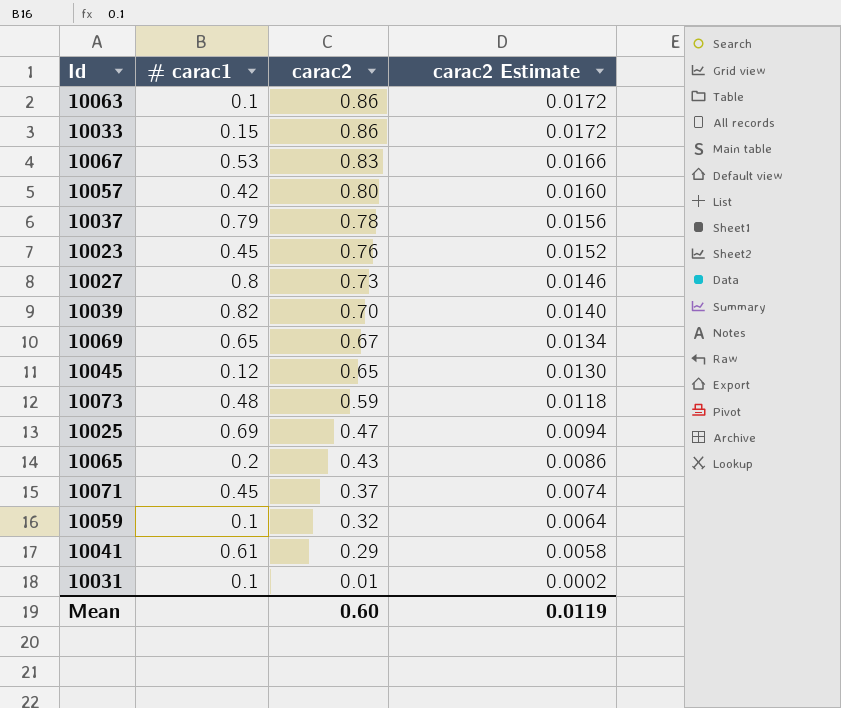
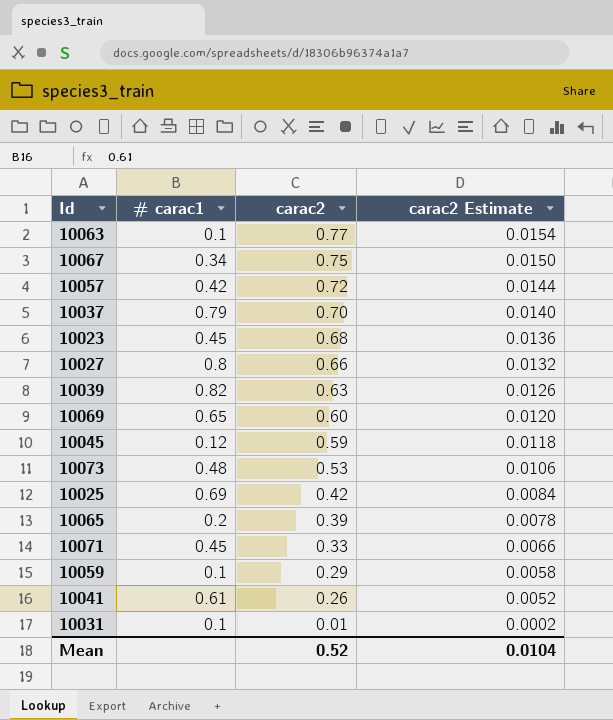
row 10033: 0.15 | 0.86 | 0.0172 -> none
10063 | carac2: 0.86 -> 0.77
10063 | carac2 Estimate: 0.0172 -> 0.0154
10067 | # carac1: 0.53 -> 0.34
10067 | carac2: 0.83 -> 0.75
10067 | carac2 Estimate: 0.0166 -> 0.0150
10057 | carac2: 0.80 -> 0.72
10057 | carac2 Estimate: 0.0160 -> 0.0144
10037 | carac2: 0.78 -> 0.70
10037 | carac2 Estimate: 0.0156 -> 0.0140
10023 | carac2: 0.76 -> 0.68
10023 | carac2 Estimate: 0.0152 -> 0.0136
10027 | carac2: 0.73 -> 0.66
10027 | carac2 Estimate: 0.0146 -> 0.0132
10039 | carac2: 0.70 -> 0.63
10039 | carac2 Estimate: 0.0140 -> 0.0126
10069 | carac2: 0.67 -> 0.60
10069 | carac2 Estimate: 0.0134 -> 0.0120
10045 | carac2: 0.65 -> 0.59
10045 | carac2 Estimate: 0.0130 -> 0.0118
10073 | carac2: 0.59 -> 0.53
10073 | carac2 Estimate: 0.0118 -> 0.0106
10025 | carac2: 0.47 -> 0.42
10025 | carac2 Estimate: 0.0094 -> 0.0084
10065 | carac2: 0.43 -> 0.39
10065 | carac2 Estimate: 0.0086 -> 0.0078
10071 | carac2: 0.37 -> 0.33
10071 | carac2 Estimate: 0.0074 -> 0.0066
10059 | carac2: 0.32 -> 0.29
10059 | carac2 Estimate: 0.0064 -> 0.0058
10041 | carac2: 0.29 -> 0.26
10041 | carac2 Estimate: 0.0058 -> 0.0052
Mean | carac2: 0.60 -> 0.52
Mean | carac2 Estimate: 0.0119 -> 0.0104

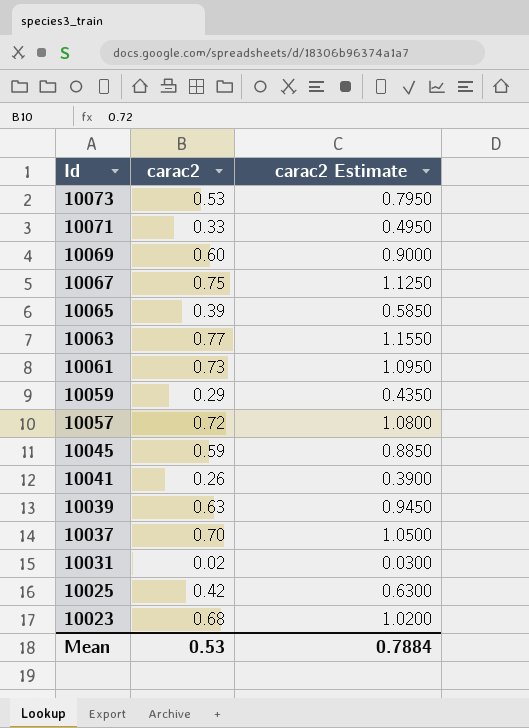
row order: carac2 descending -> Id descending
column # carac1 | position: 2 -> none
column carac2 Estimate | formula: [carac2] * 0.02 -> [carac2] * 1.5
row 10027: 0.8 | 0.66 | 0.0132 -> none
row 10061: none -> 0.73 | 1.0950
10031 | carac2: 0.01 -> 0.02
Mean | carac2: 0.52 -> 0.53
Mean | carac2 Estimate: 0.0104 -> 0.7884

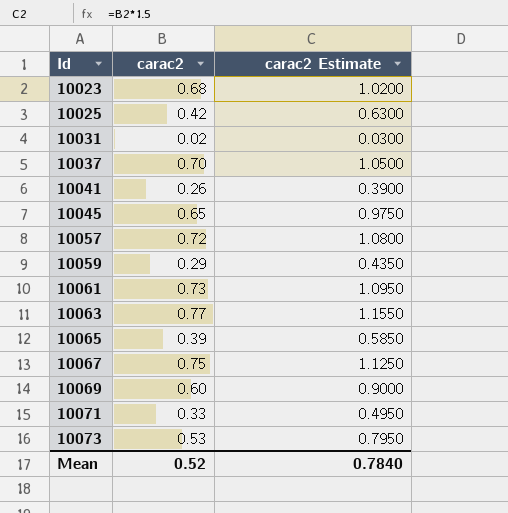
row order: Id descending -> Id ascending
row 10039: 0.63 | 0.9450 -> none
10045 | carac2: 0.59 -> 0.65
10045 | carac2 Estimate: 0.8850 -> 0.9750
Mean | carac2: 0.53 -> 0.52
Mean | carac2 Estimate: 0.7884 -> 0.7840

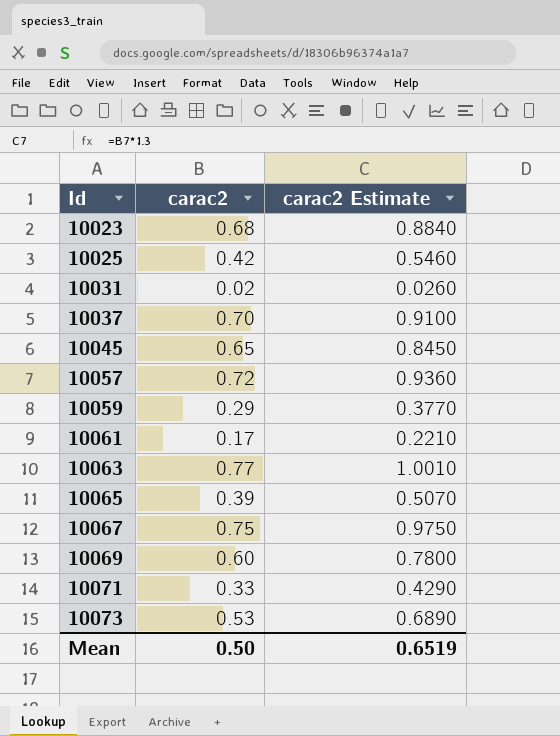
column carac2 Estimate | formula: [carac2] * 1.5 -> [carac2] * 1.3
row 10041: 0.26 | 0.3900 -> none
10061 | carac2: 0.73 -> 0.17
Mean | carac2: 0.52 -> 0.50
Mean | carac2 Estimate: 0.7840 -> 0.6519

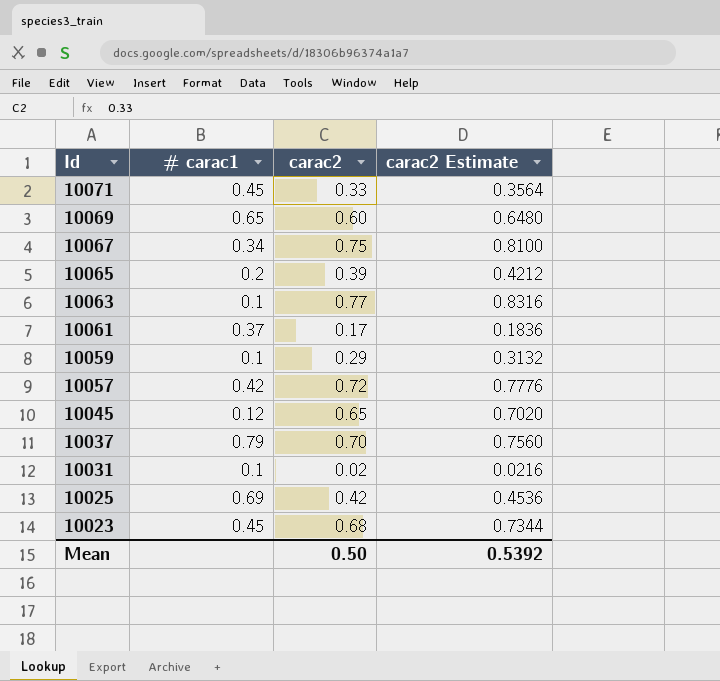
row order: Id ascending -> Id descending
column # carac1 | position: none -> 2
column carac2 Estimate | formula: [carac2] * 1.3 -> [carac2] * 1.08
row 10073: 0.53 | 0.6890 -> none
Mean | carac2 Estimate: 0.6519 -> 0.5392

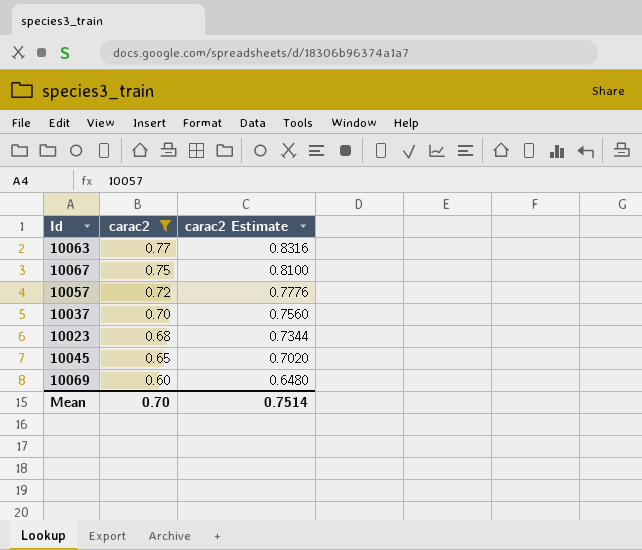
filter: none -> carac2 >= 0.60
row order: Id descending -> carac2 descending
column # carac1 | position: 2 -> none
Mean | carac2: 0.50 -> 0.70
Mean | carac2 Estimate: 0.5392 -> 0.7514

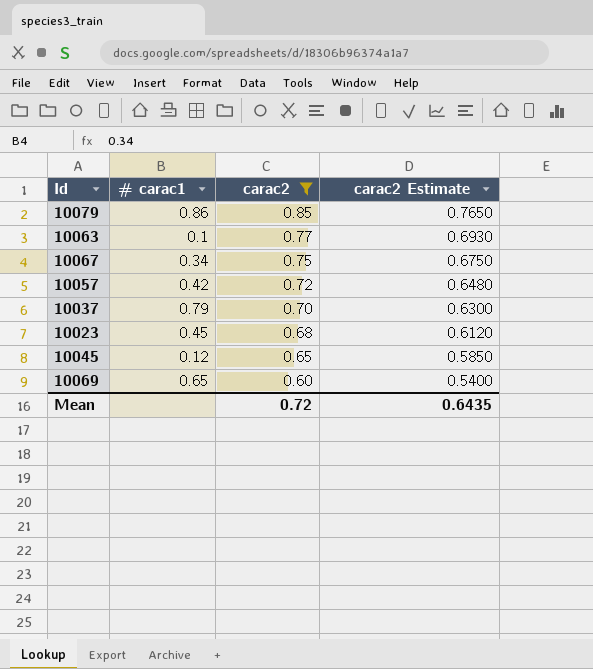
column # carac1 | position: none -> 2
column carac2 Estimate | formula: [carac2] * 1.08 -> [carac2] * 0.9
row 10079: none -> 0.86 | 0.85 | 0.7650
Mean | carac2: 0.70 -> 0.72
Mean | carac2 Estimate: 0.7514 -> 0.6435

